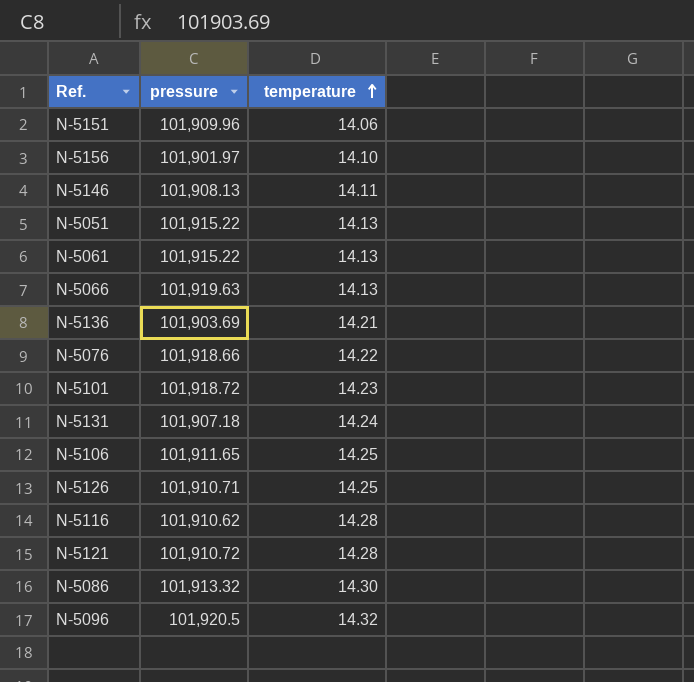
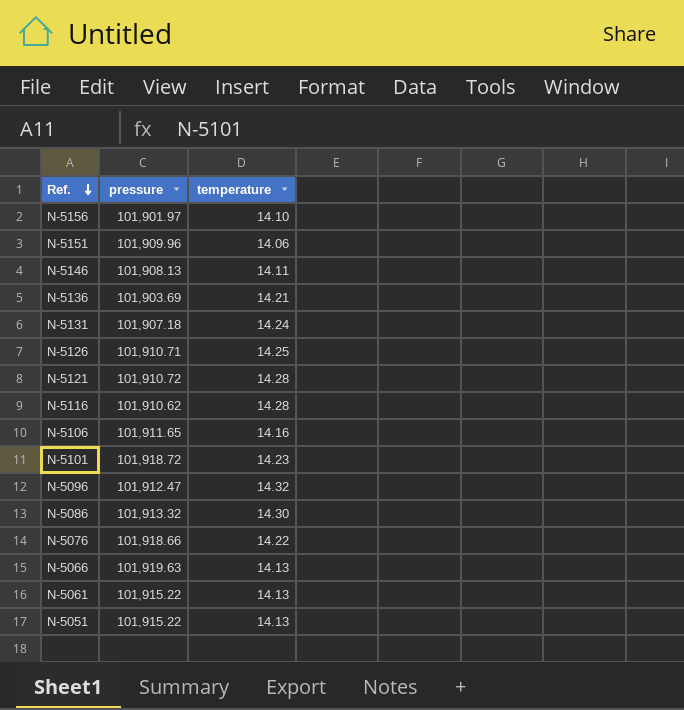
row order: temperature ascending -> Ref. descending
N-5106 | temperature: 14.25 -> 14.16
N-5096 | pressure: 101,920.5 -> 101,912.47

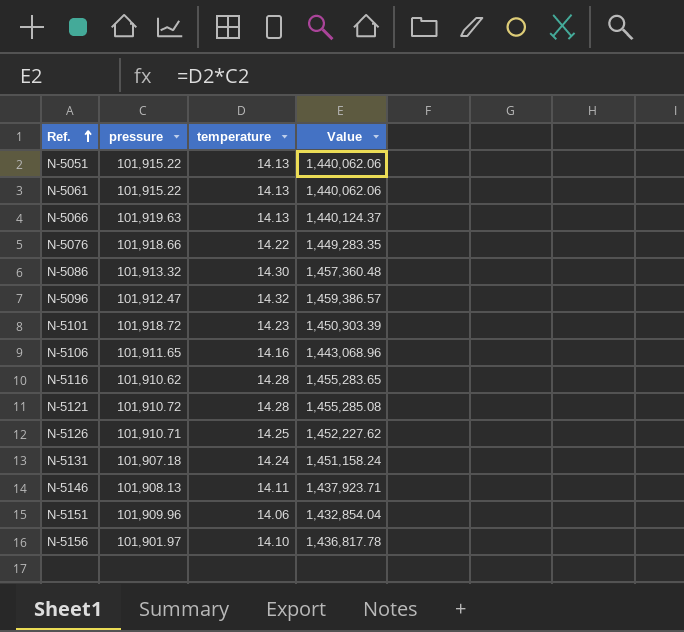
row order: Ref. descending -> Ref. ascending
column Value | formula: none -> [pressure] * [temperature]
row N-5136: 101,903.69 | 14.21 -> none

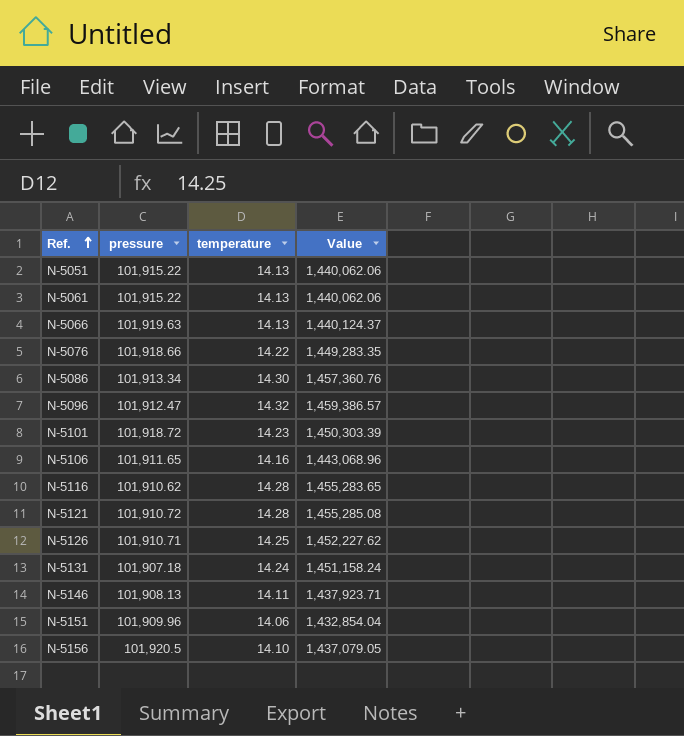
N-5086 | pressure: 101,913.32 -> 101,913.34
N-5086 | Value: 1,457,360.48 -> 1,457,360.76
N-5156 | pressure: 101,901.97 -> 101,920.5
N-5156 | Value: 1,436,817.78 -> 1,437,079.05

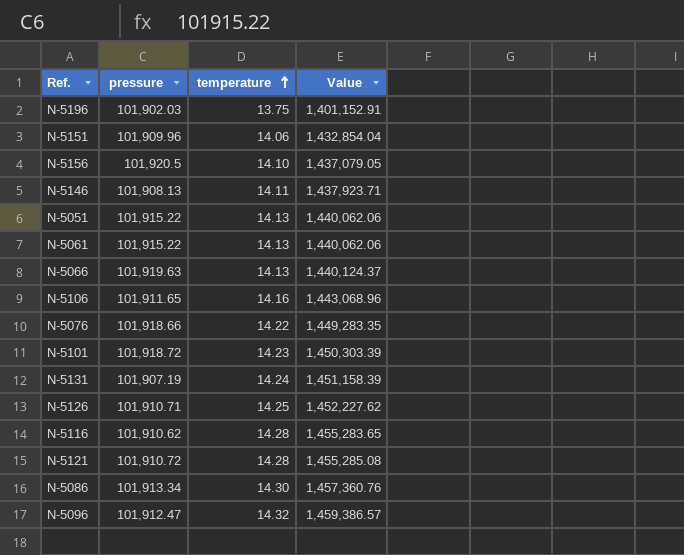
row order: Ref. ascending -> temperature ascending
row N-5196: none -> 101,902.03 | 13.75 | 1,401,152.91
N-5131 | pressure: 101,907.18 -> 101,907.19
N-5131 | Value: 1,451,158.24 -> 1,451,158.39

